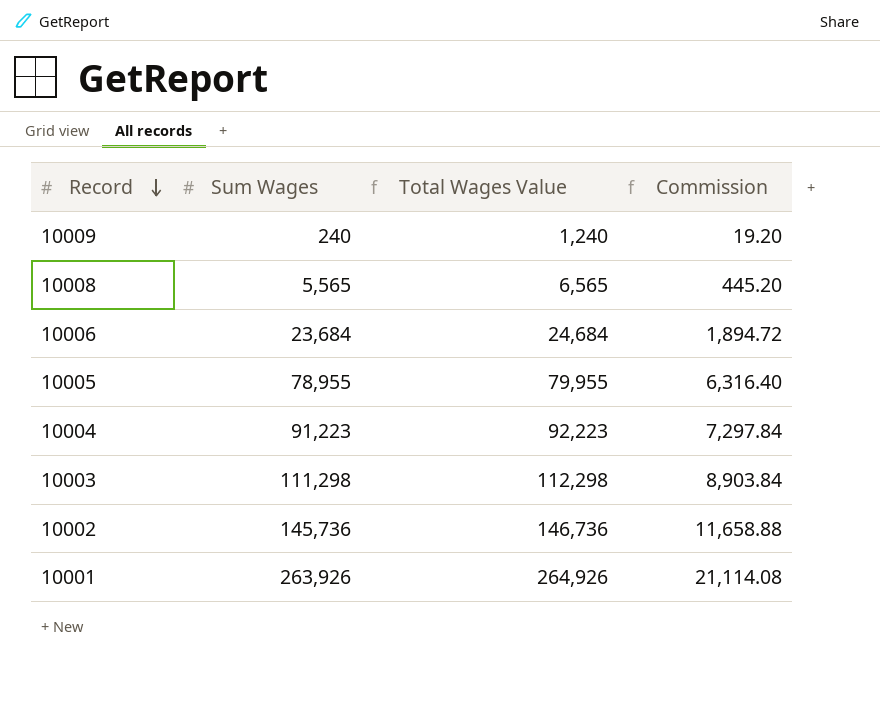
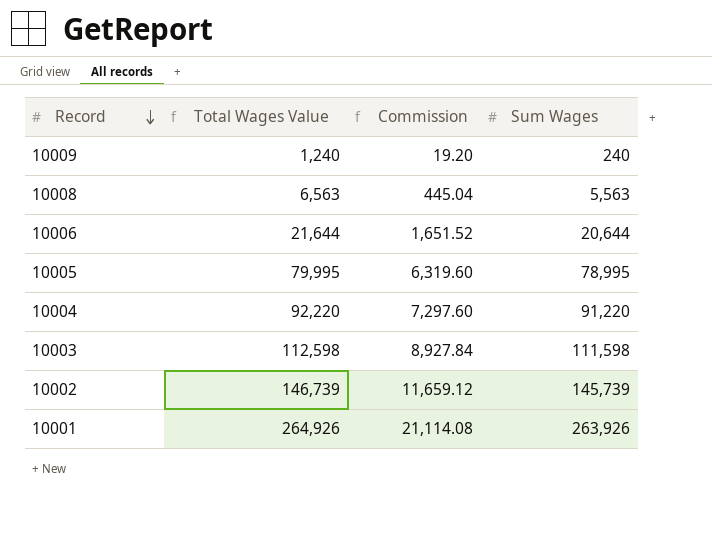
column Sum Wages | position: 2 -> 4
10008 | Total Wages Value: 6,565 -> 6,563
10008 | Commission: 445.20 -> 445.04
10008 | Sum Wages: 5,565 -> 5,563
10006 | Total Wages Value: 24,684 -> 21,644
10006 | Commission: 1,894.72 -> 1,651.52
10006 | Sum Wages: 23,684 -> 20,644
10005 | Total Wages Value: 79,955 -> 79,995
10005 | Commission: 6,316.40 -> 6,319.60
10005 | Sum Wages: 78,955 -> 78,995
10004 | Total Wages Value: 92,223 -> 92,220
10004 | Commission: 7,297.84 -> 7,297.60
10004 | Sum Wages: 91,223 -> 91,220
10003 | Total Wages Value: 112,298 -> 112,598
10003 | Commission: 8,903.84 -> 8,927.84
10003 | Sum Wages: 111,298 -> 111,598
10002 | Total Wages Value: 146,736 -> 146,739
10002 | Commission: 11,658.88 -> 11,659.12
10002 | Sum Wages: 145,736 -> 145,739

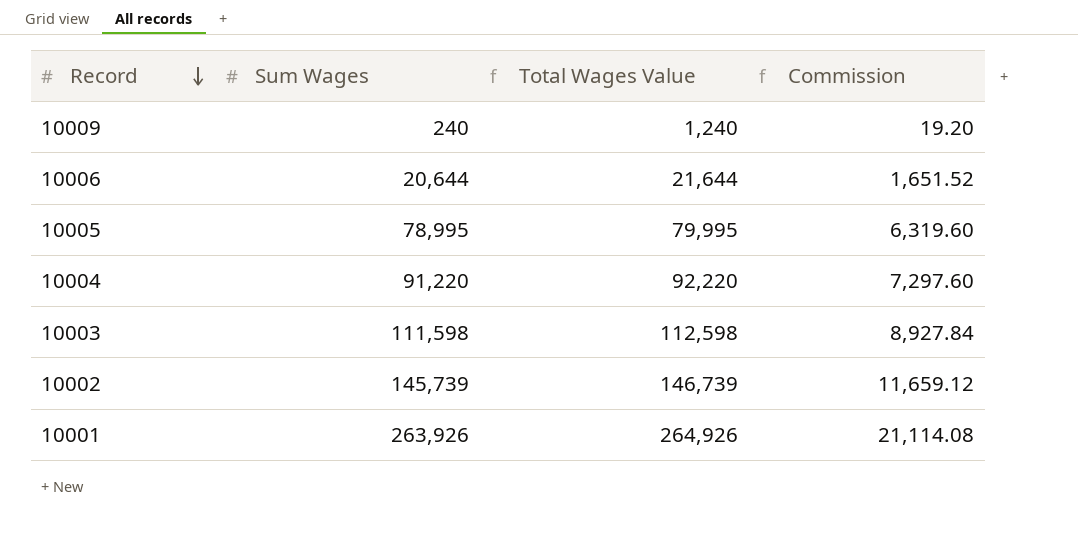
column Sum Wages | position: 4 -> 2
row 10008: 6,563 | 445.04 | 5,563 -> none

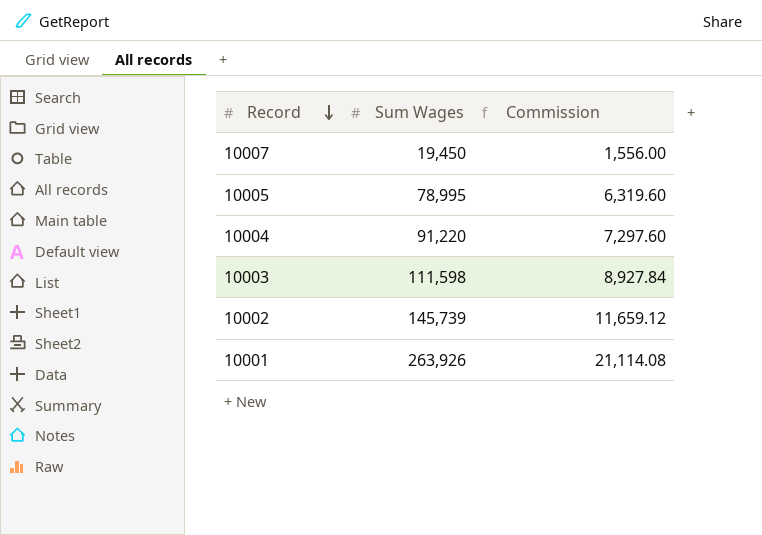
column Total Wages Value | formula: [Sum Wages] + 1000 -> none
row 10009: 240 | 1,240 | 19.20 -> none
row 10006: 20,644 | 21,644 | 1,651.52 -> none
row 10007: none -> 19,450 | 1,556.00

